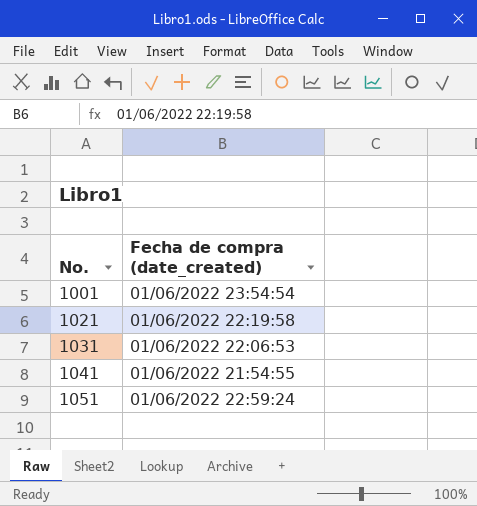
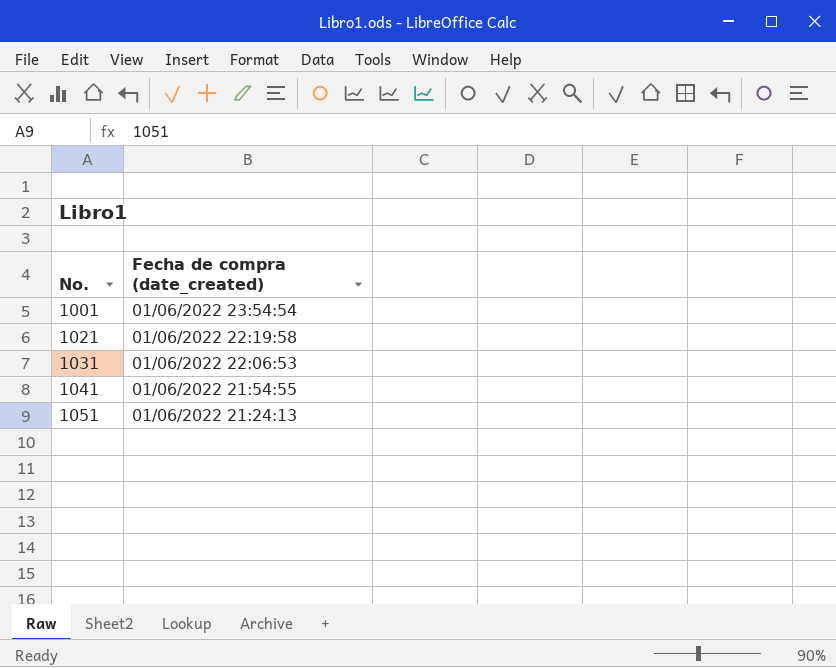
1051 | Fecha de compra (date_created): 01/06/2022 22:59:24 -> 01/06/2022 21:24:13

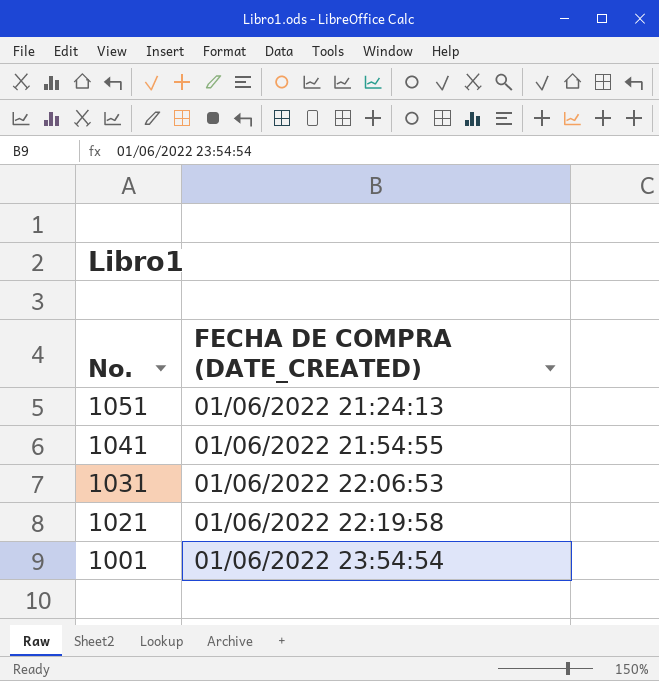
row order: No. ascending -> No. descending
column name: Fecha de compra (date_created) -> FECHA DE COMPRA (DATE_CREATED)

